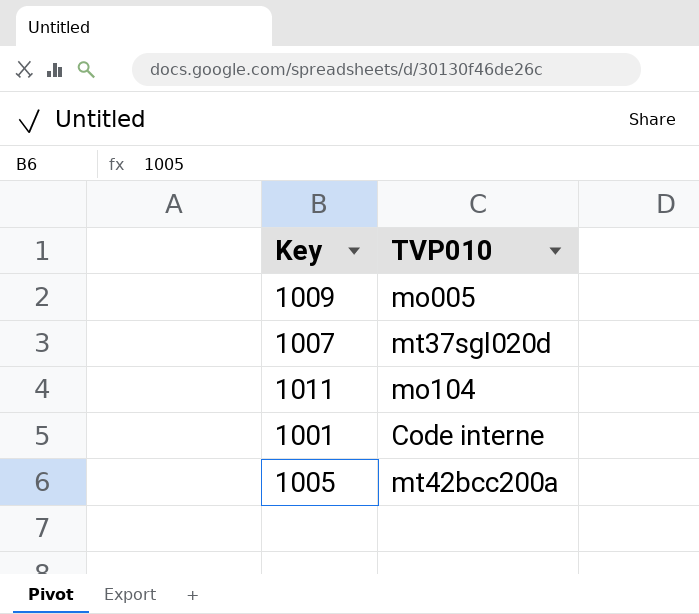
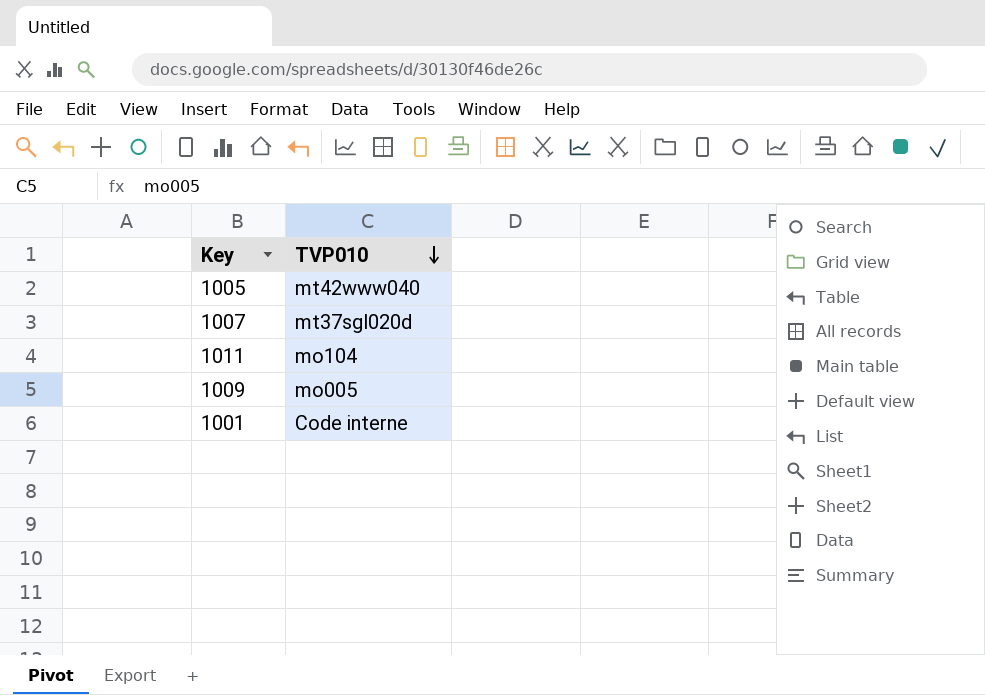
row order: none -> TVP010 descending
1005 | TVP010: mt42bcc200a -> mt42www040

